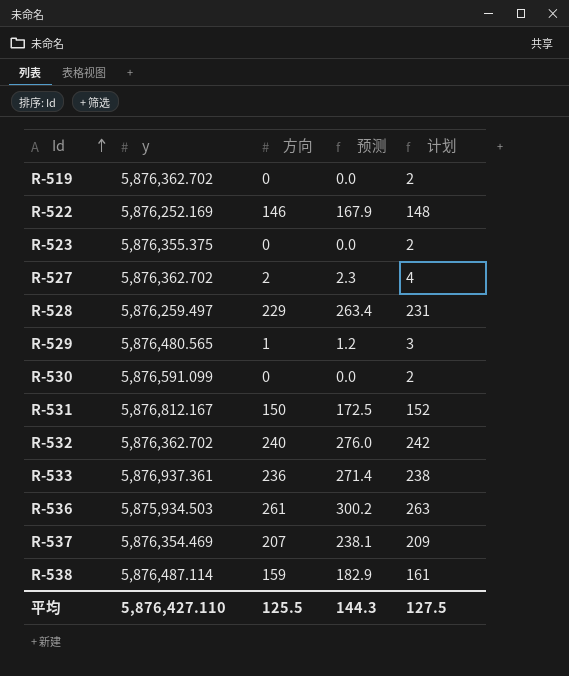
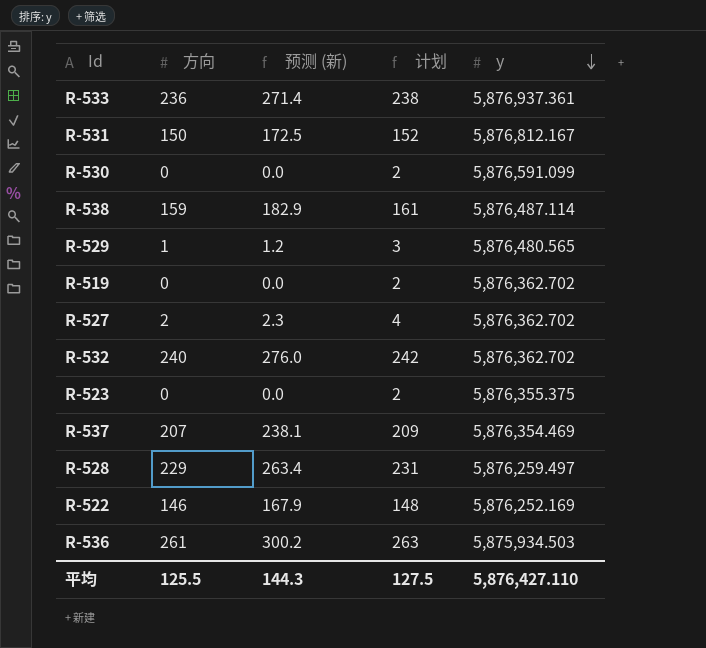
row order: Id ascending -> y descending
column name: 预测 -> 预测 (新)
column y | position: 2 -> 5

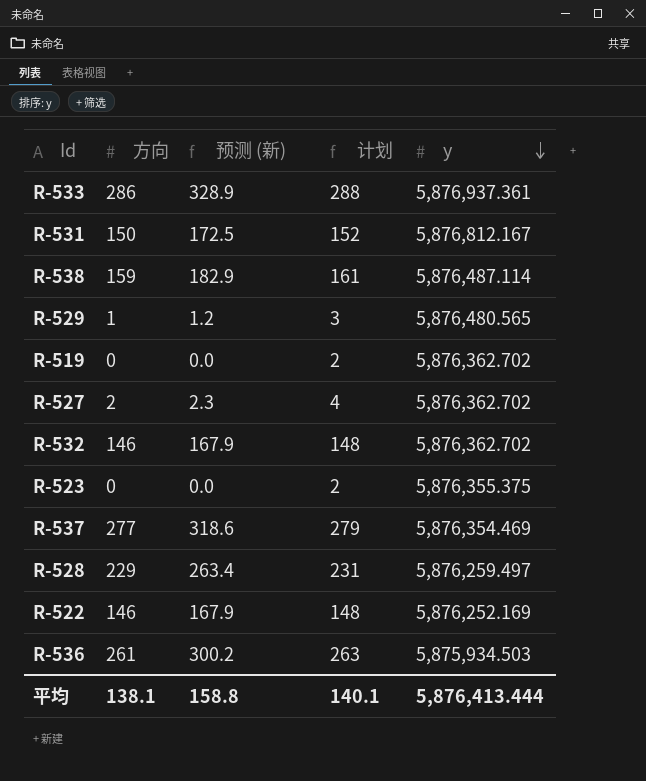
row R-530: 0 | 0.0 | 2 | 5,876,591.099 -> none
R-533 | 方向: 236 -> 286
R-533 | 预测 (新): 271.4 -> 328.9
R-533 | 计划: 238 -> 288
R-532 | 方向: 240 -> 146
R-532 | 预测 (新): 276.0 -> 167.9
R-532 | 计划: 242 -> 148
R-537 | 方向: 207 -> 277
R-537 | 预测 (新): 238.1 -> 318.6
R-537 | 计划: 209 -> 279
平均 | 方向: 125.5 -> 138.1
平均 | 预测 (新): 144.3 -> 158.8
平均 | 计划: 127.5 -> 140.1
平均 | y: 5,876,427.110 -> 5,876,413.444

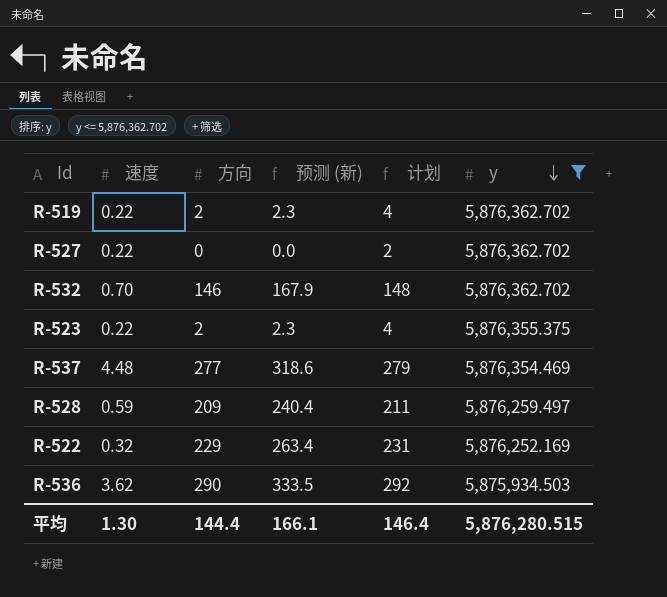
filter: none -> y <= 5,876,362.702
column 速度 | position: none -> 2
R-519 | 方向: 0 -> 2
R-519 | 预测 (新): 0.0 -> 2.3
R-519 | 计划: 2 -> 4
R-527 | 方向: 2 -> 0
R-527 | 预测 (新): 2.3 -> 0.0
R-527 | 计划: 4 -> 2
R-523 | 方向: 0 -> 2
R-523 | 预测 (新): 0.0 -> 2.3
R-523 | 计划: 2 -> 4
R-528 | 方向: 229 -> 209
R-528 | 预测 (新): 263.4 -> 240.4
R-528 | 计划: 231 -> 211
R-522 | 方向: 146 -> 229
R-522 | 预测 (新): 167.9 -> 263.4
R-522 | 计划: 148 -> 231
R-536 | 方向: 261 -> 290
R-536 | 预测 (新): 300.2 -> 333.5
R-536 | 计划: 263 -> 292
平均 | 方向: 138.1 -> 144.4
平均 | 预测 (新): 158.8 -> 166.1
平均 | 计划: 140.1 -> 146.4
平均 | y: 5,876,413.444 -> 5,876,280.515

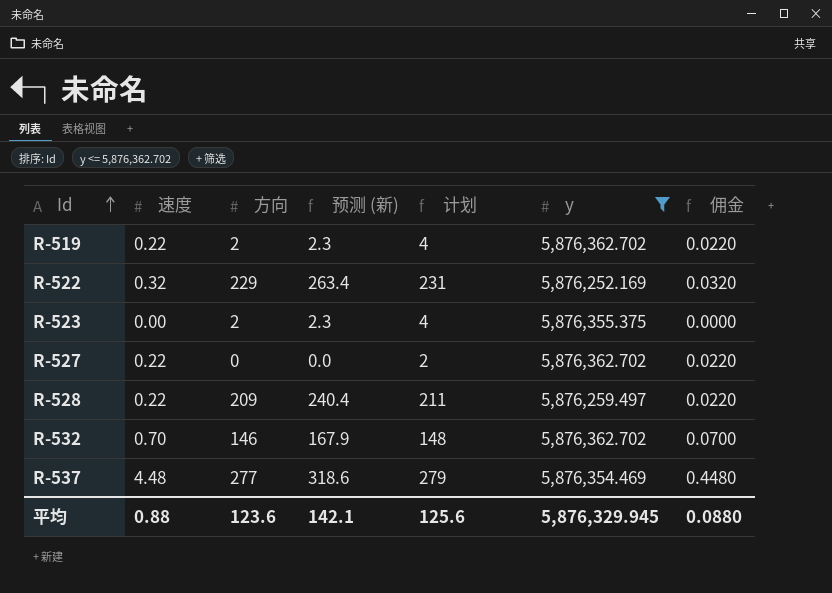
row order: y descending -> Id ascending
column 佣金 | formula: none -> [速度] * 0.1
row R-536: 3.62 | 290 | 333.5 | 292 | 5,875,934.503 -> none
R-523 | 速度: 0.22 -> 0.00
R-528 | 速度: 0.59 -> 0.22
平均 | 速度: 1.30 -> 0.88
平均 | 方向: 144.4 -> 123.6
平均 | 预测 (新): 166.1 -> 142.1
平均 | 计划: 146.4 -> 125.6
平均 | y: 5,876,280.515 -> 5,876,329.945

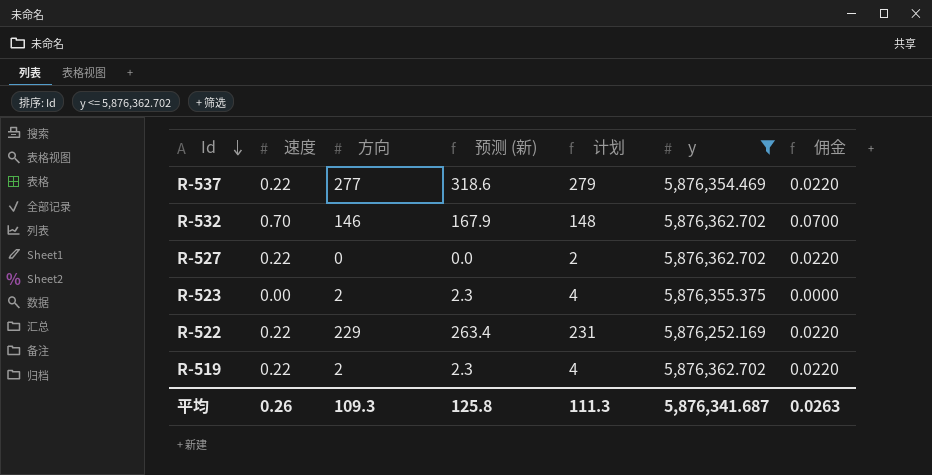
row order: Id ascending -> Id descending
row R-528: 0.22 | 209 | 240.4 | 211 | 5,876,259.497 | 0.0220 -> none
R-537 | 速度: 4.48 -> 0.22
R-537 | 佣金: 0.4480 -> 0.0220
R-522 | 速度: 0.32 -> 0.22
R-522 | 佣金: 0.0320 -> 0.0220
平均 | 速度: 0.88 -> 0.26
平均 | 方向: 123.6 -> 109.3
平均 | 预测 (新): 142.1 -> 125.8
平均 | 计划: 125.6 -> 111.3
平均 | y: 5,876,329.945 -> 5,876,341.687
平均 | 佣金: 0.0880 -> 0.0263

